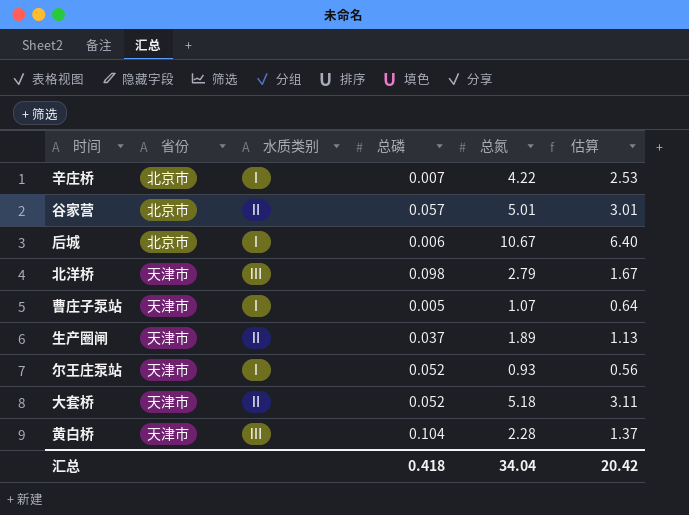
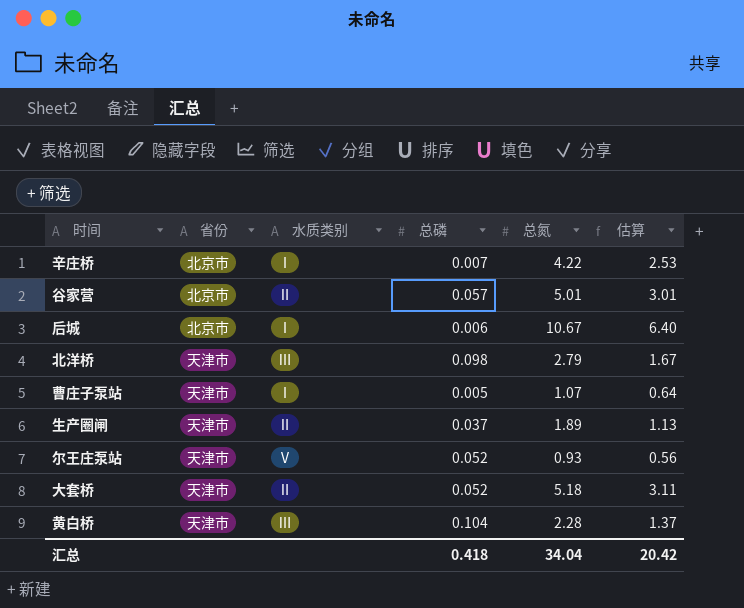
尔王庄泵站 | 水质类别: Ⅰ -> Ⅴ

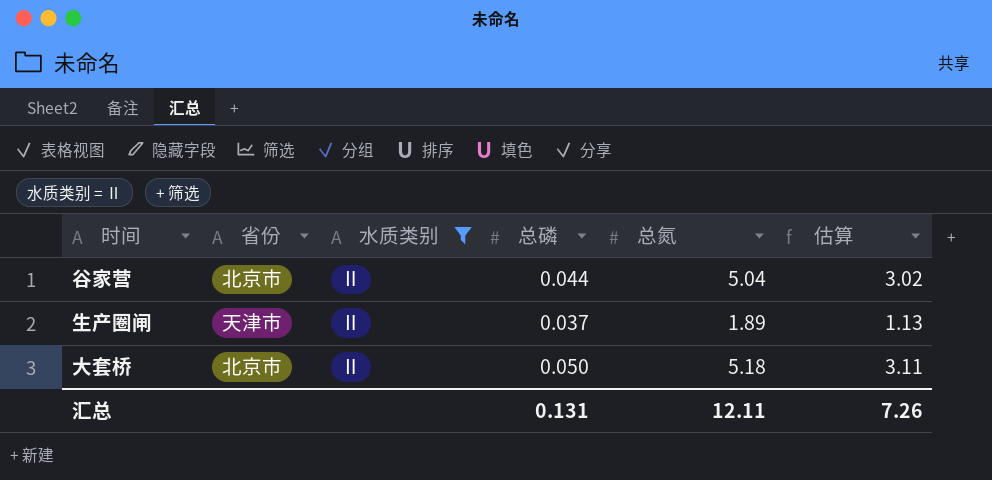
filter: none -> 水质类别 = Ⅱ
谷家营 | 总磷: 0.057 -> 0.044
谷家营 | 总氮: 5.01 -> 5.04
谷家营 | 估算: 3.01 -> 3.02
大套桥 | 省份: 天津市 -> 北京市
大套桥 | 总磷: 0.052 -> 0.050
汇总 | 总磷: 0.418 -> 0.131
汇总 | 总氮: 34.04 -> 12.11
汇总 | 估算: 20.42 -> 7.26

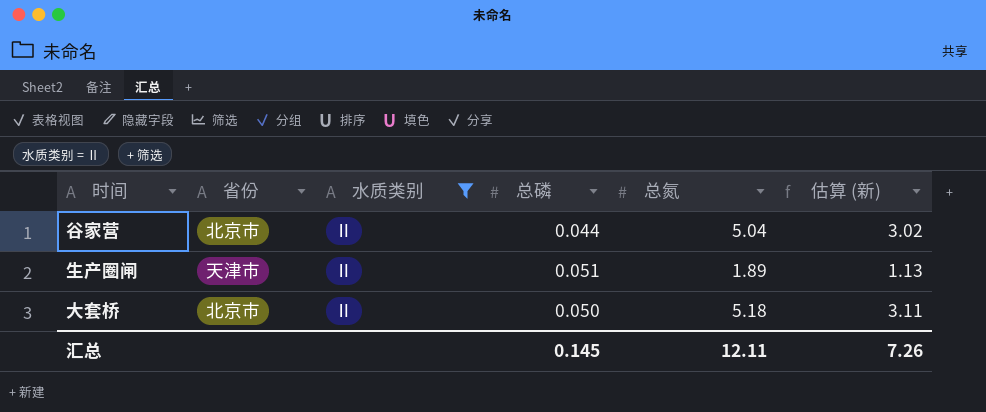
column name: 估算 -> 估算 (新)
生产圈闸 | 总磷: 0.037 -> 0.051
汇总 | 总磷: 0.131 -> 0.145

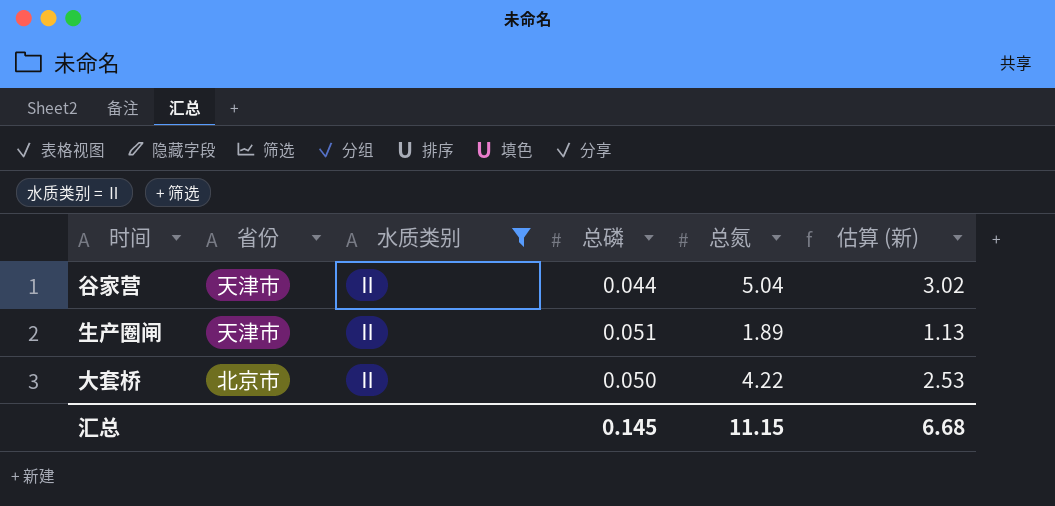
谷家营 | 省份: 北京市 -> 天津市
大套桥 | 总氮: 5.18 -> 4.22
大套桥 | 估算 (新): 3.11 -> 2.53
汇总 | 总氮: 12.11 -> 11.15
汇总 | 估算 (新): 7.26 -> 6.68

